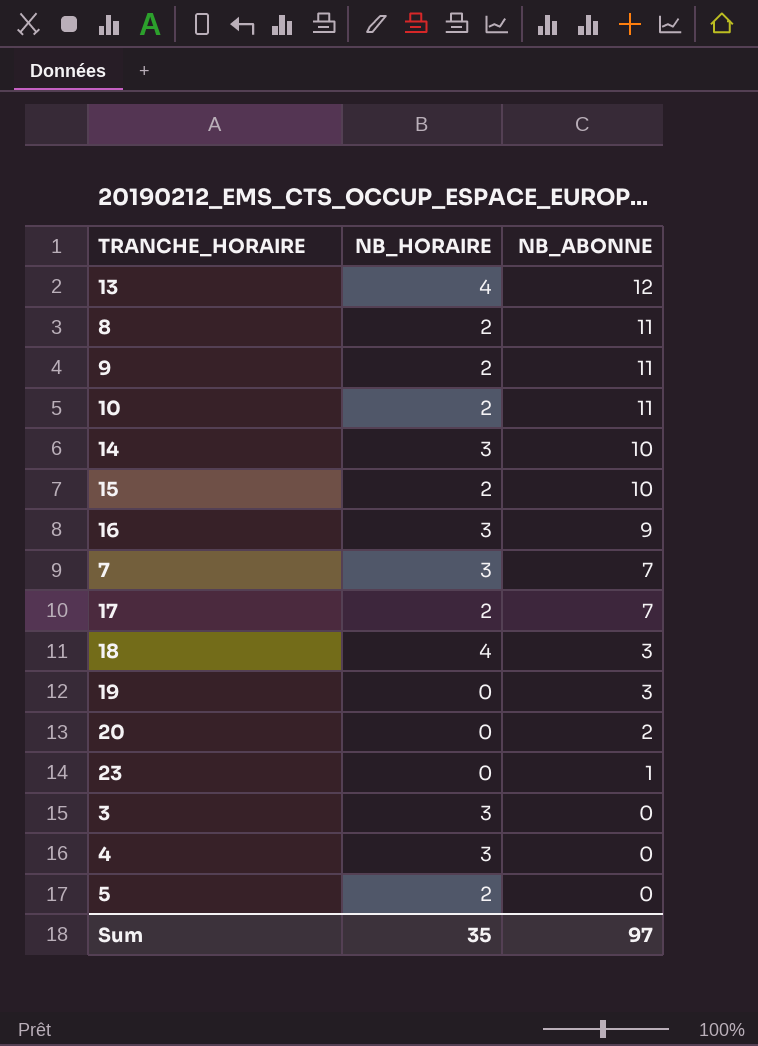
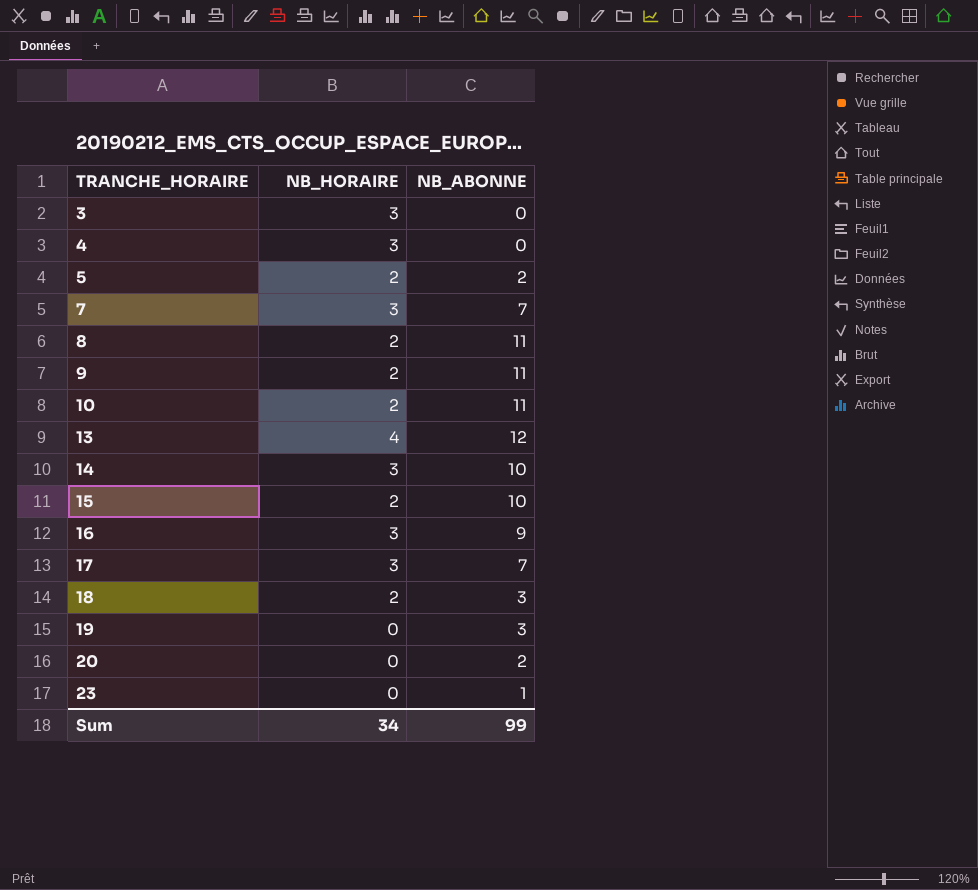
row order: NB_ABONNE descending -> TRANCHE_HORAIRE ascending
5 | NB_ABONNE: 0 -> 2
17 | NB_HORAIRE: 2 -> 3
18 | NB_HORAIRE: 4 -> 2
Sum | NB_HORAIRE: 35 -> 34
Sum | NB_ABONNE: 97 -> 99

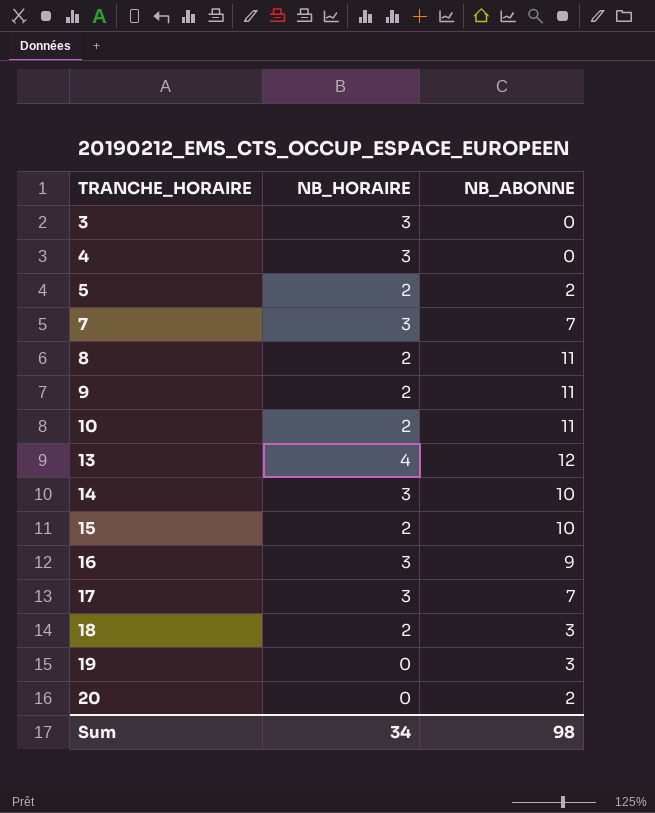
row 23: 0 | 1 -> none
Sum | NB_ABONNE: 99 -> 98

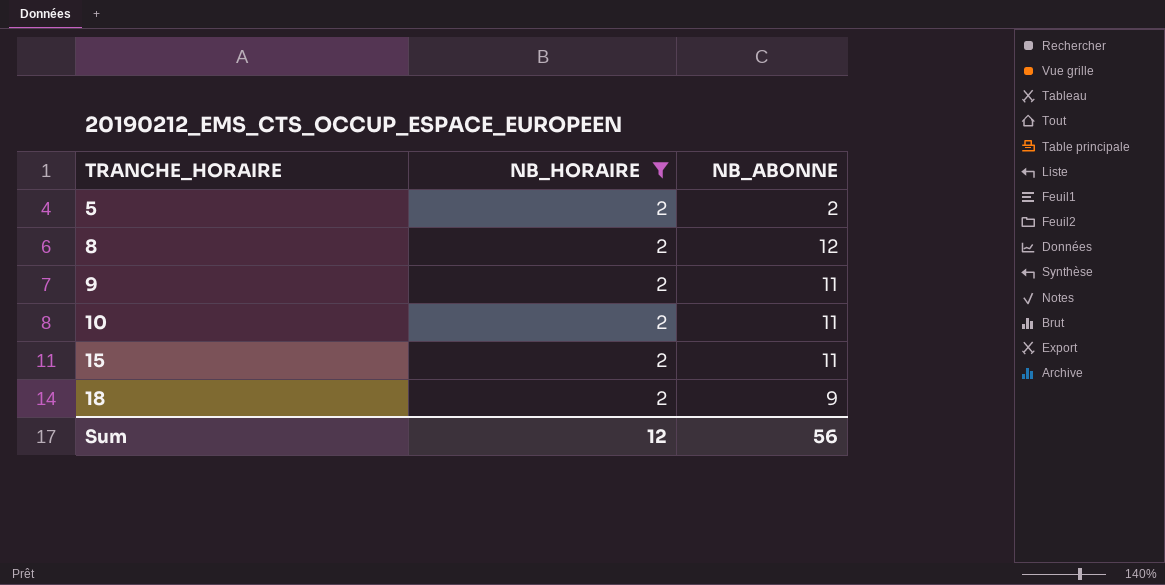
filter: none -> NB_HORAIRE = 2
8 | NB_ABONNE: 11 -> 12
15 | NB_ABONNE: 10 -> 11
18 | NB_ABONNE: 3 -> 9
Sum | NB_HORAIRE: 34 -> 12
Sum | NB_ABONNE: 98 -> 56

